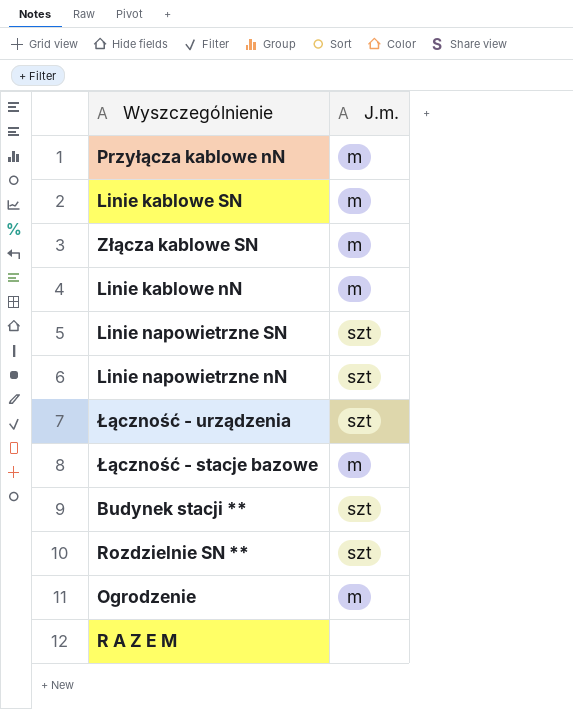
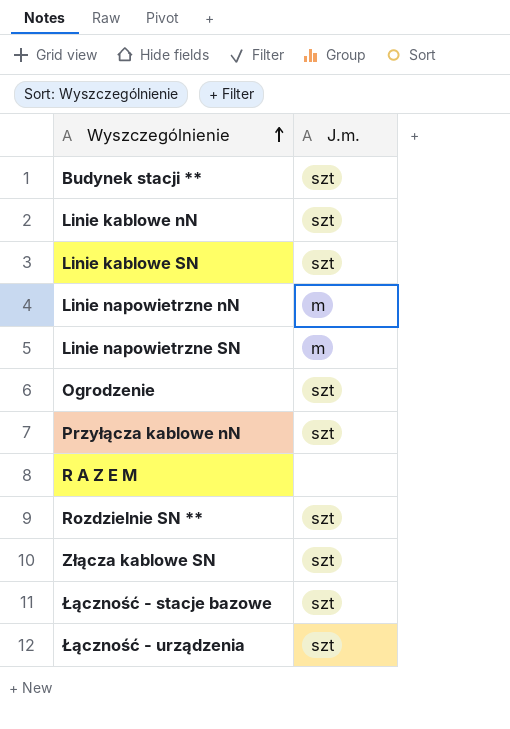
row order: none -> Wyszczególnienie ascending
Linie kablowe nN | J.m.: m -> szt
Linie kablowe SN | J.m.: m -> szt
Linie napowietrzne nN | J.m.: szt -> m
Linie napowietrzne SN | J.m.: szt -> m
Ogrodzenie | J.m.: m -> szt
Przyłącza kablowe nN | J.m.: m -> szt
Złącza kablowe SN | J.m.: m -> szt
Łączność - stacje bazowe | J.m.: m -> szt

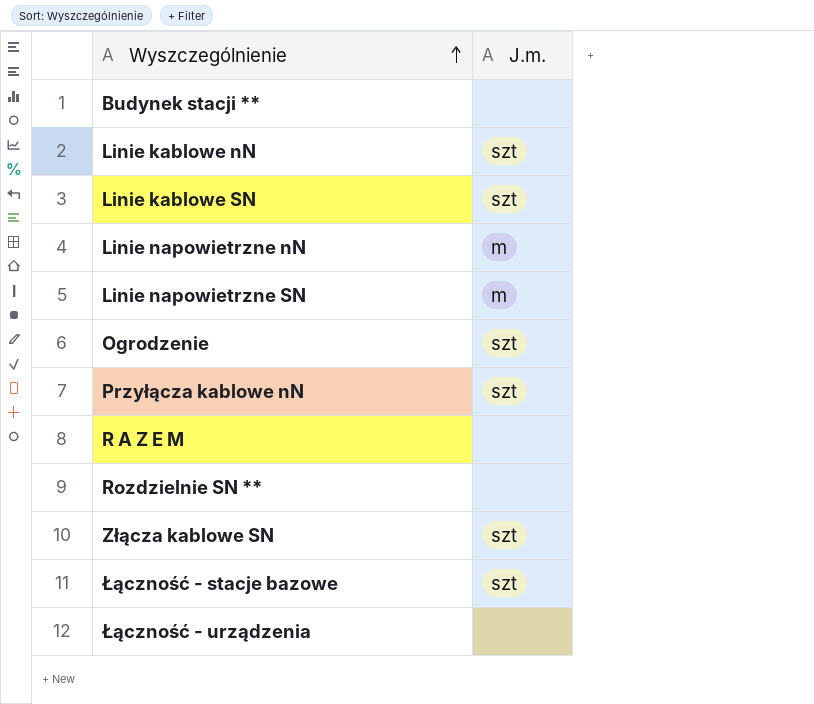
Budynek stacji ** | J.m.: szt -> none
Rozdzielnie SN ** | J.m.: szt -> none
Łączność - urządzenia | J.m.: szt -> none

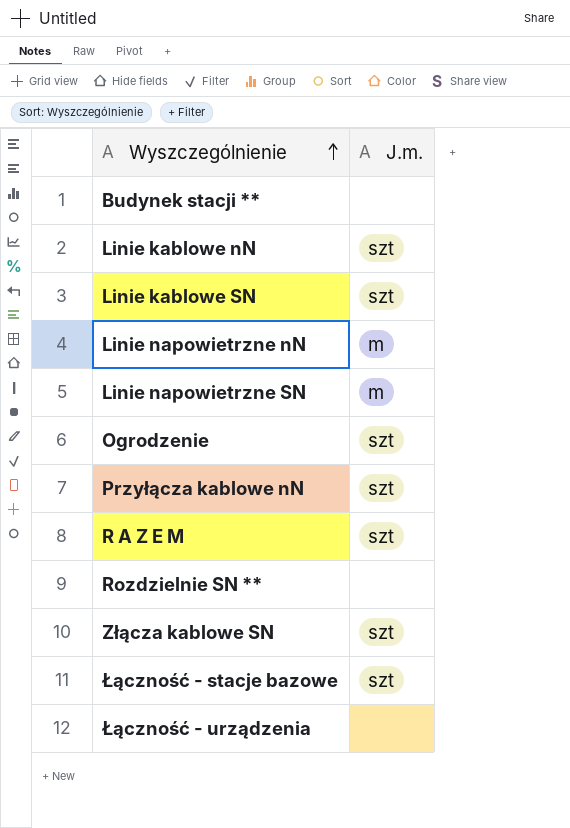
R A Z E M | J.m.: none -> szt

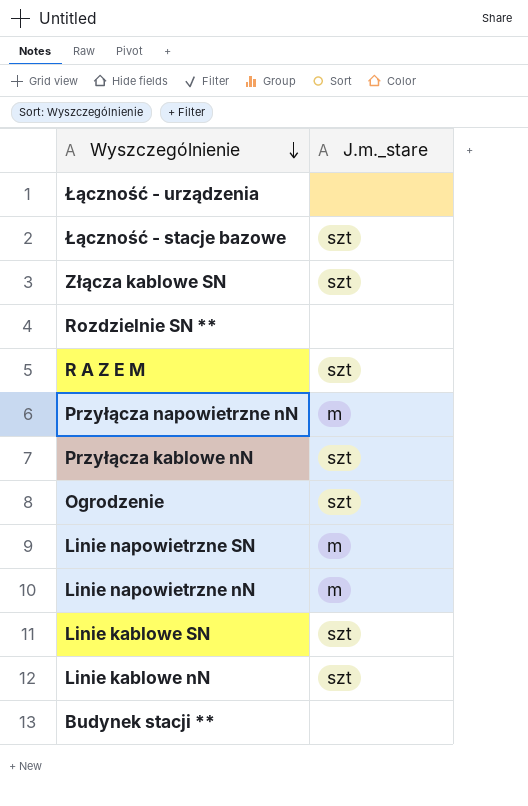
row order: Wyszczególnienie ascending -> Wyszczególnienie descending
column name: J.m. -> J.m._stare
row Przyłącza napowietrzne nN: none -> m

